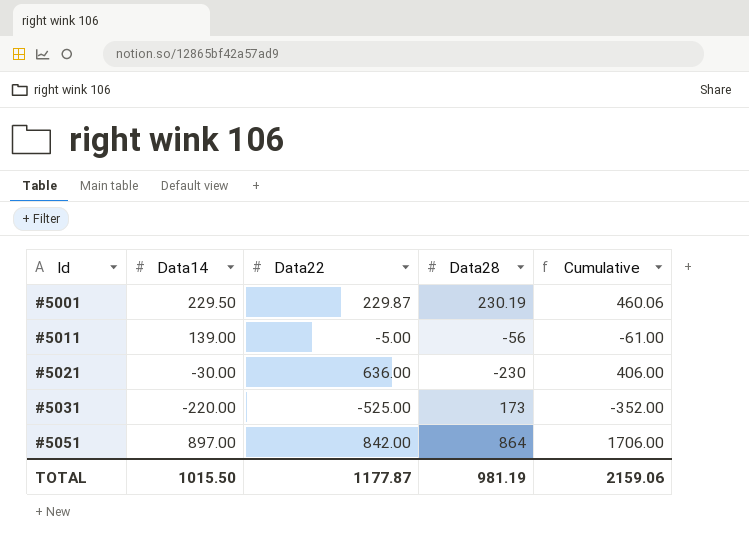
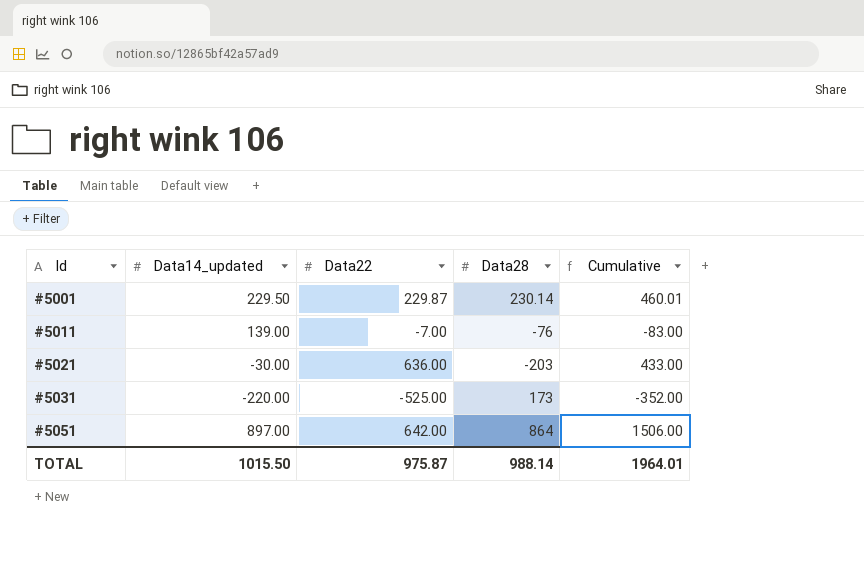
column name: Data14 -> Data14_updated
#5001 | Data28: 230.19 -> 230.14
#5001 | Cumulative: 460.06 -> 460.01
#5011 | Data22: -5.00 -> -7.00
#5011 | Data28: -56 -> -76
#5011 | Cumulative: -61.00 -> -83.00
#5021 | Data28: -230 -> -203
#5021 | Cumulative: 406.00 -> 433.00
#5051 | Data22: 842.00 -> 642.00
#5051 | Cumulative: 1706.00 -> 1506.00
TOTAL | Data22: 1177.87 -> 975.87
TOTAL | Data28: 981.19 -> 988.14
TOTAL | Cumulative: 2159.06 -> 1964.01

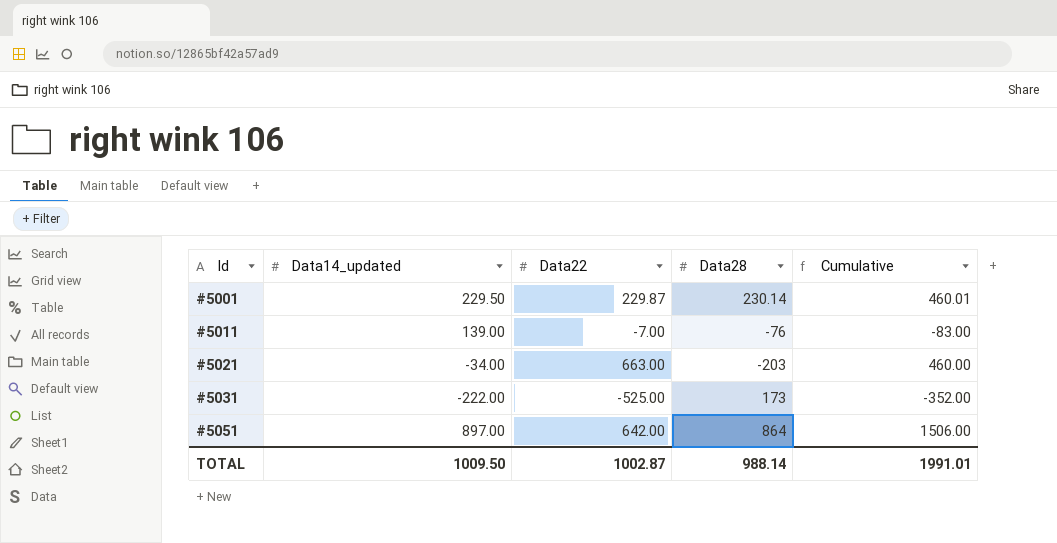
#5021 | Data14_updated: -30.00 -> -34.00
#5021 | Data22: 636.00 -> 663.00
#5021 | Cumulative: 433.00 -> 460.00
#5031 | Data14_updated: -220.00 -> -222.00
TOTAL | Data14_updated: 1015.50 -> 1009.50
TOTAL | Data22: 975.87 -> 1002.87
TOTAL | Cumulative: 1964.01 -> 1991.01

